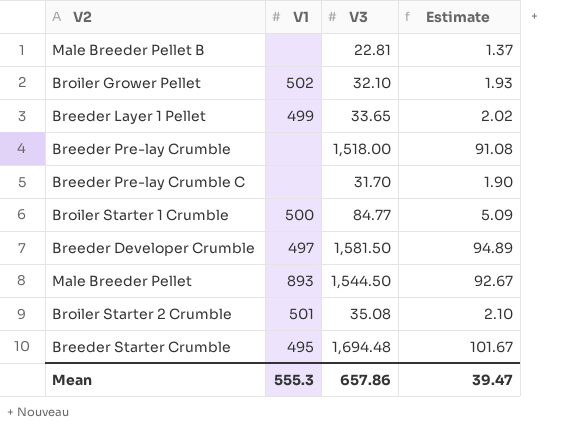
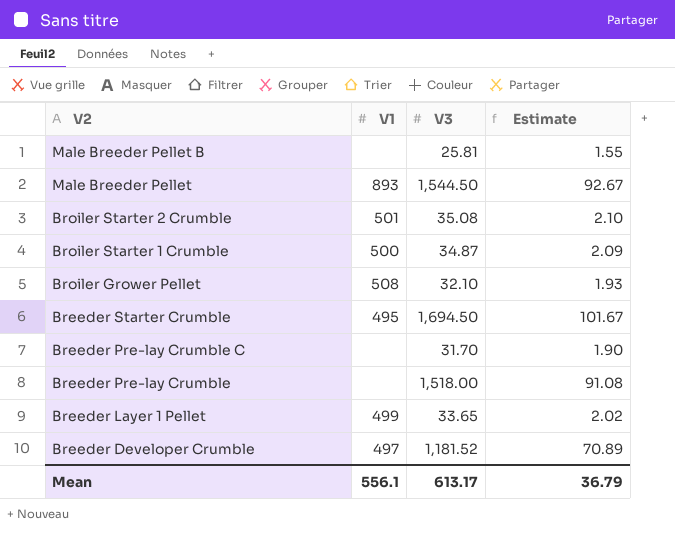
row order: none -> V2 descending
Male Breeder Pellet B | V3: 22.81 -> 25.81
Male Breeder Pellet B | Estimate: 1.37 -> 1.55
Broiler Starter 1 Crumble | V3: 84.77 -> 34.87
Broiler Starter 1 Crumble | Estimate: 5.09 -> 2.09
Broiler Grower Pellet | V1: 502 -> 508
Breeder Starter Crumble | V3: 1,694.48 -> 1,694.50
Breeder Developer Crumble | V3: 1,581.50 -> 1,181.52
Breeder Developer Crumble | Estimate: 94.89 -> 70.89
Mean | V1: 555.3 -> 556.1
Mean | V3: 657.86 -> 613.17
Mean | Estimate: 39.47 -> 36.79

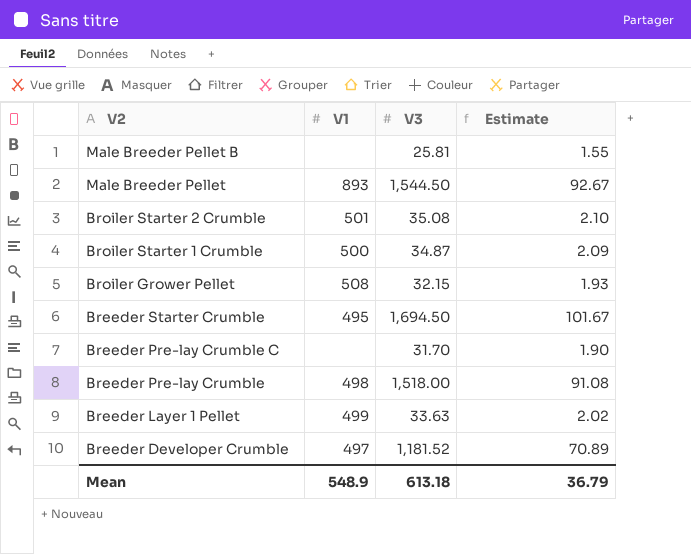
Broiler Grower Pellet | V3: 32.10 -> 32.15
Breeder Pre-lay Crumble | V1: none -> 498
Breeder Layer 1 Pellet | V3: 33.65 -> 33.63
Mean | V1: 556.1 -> 548.9
Mean | V3: 613.17 -> 613.18

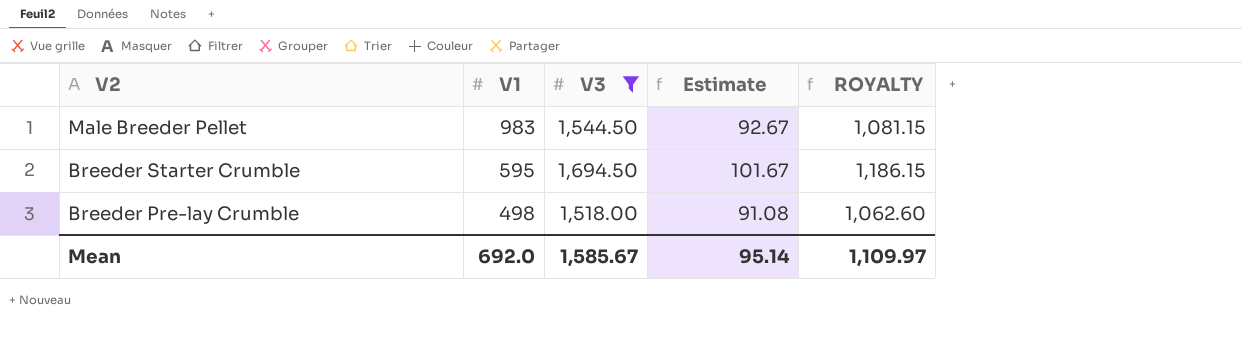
filter: none -> V3 >= 1,518.00
column ROYALTY | formula: none -> [V3] * 0.7
Male Breeder Pellet | V1: 893 -> 983
Breeder Starter Crumble | V1: 495 -> 595
Mean | V1: 548.9 -> 692.0
Mean | V3: 613.18 -> 1,585.67
Mean | Estimate: 36.79 -> 95.14

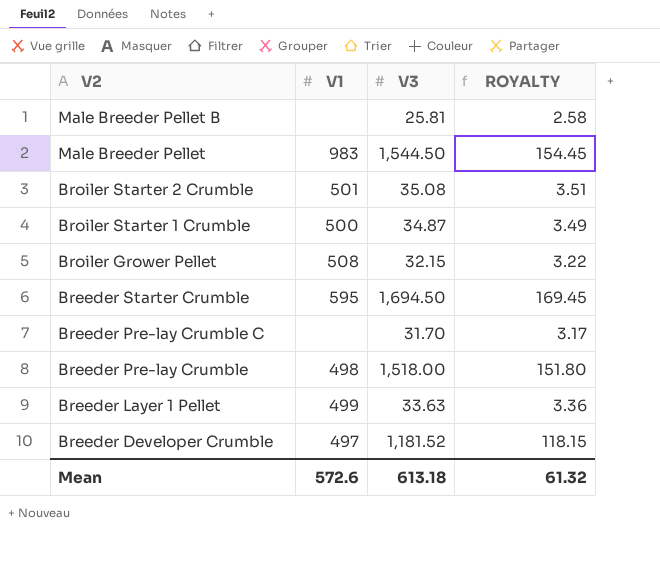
filter: V3 >= 1,518.00 -> none
column Estimate | formula: [V3] * 0.06 -> none
column ROYALTY | formula: [V3] * 0.7 -> [V3] * 0.1
Mean | V1: 692.0 -> 572.6
Mean | V3: 1,585.67 -> 613.18
Mean | ROYALTY: 1,109.97 -> 61.32

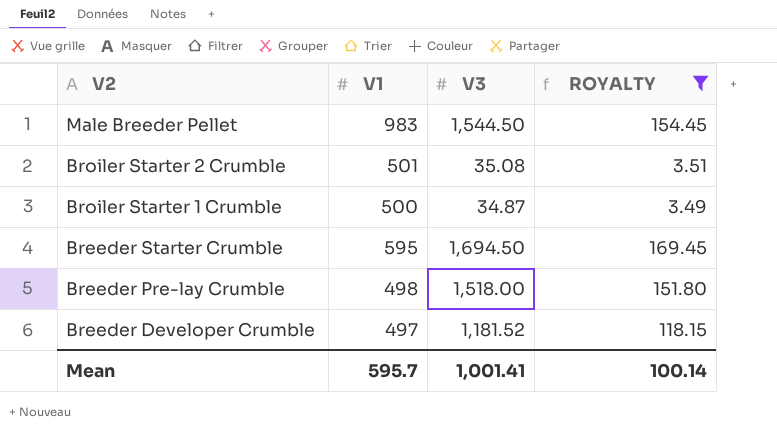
filter: none -> ROYALTY >= 3.49
Mean | V1: 572.6 -> 595.7
Mean | V3: 613.18 -> 1,001.41
Mean | ROYALTY: 61.32 -> 100.14

